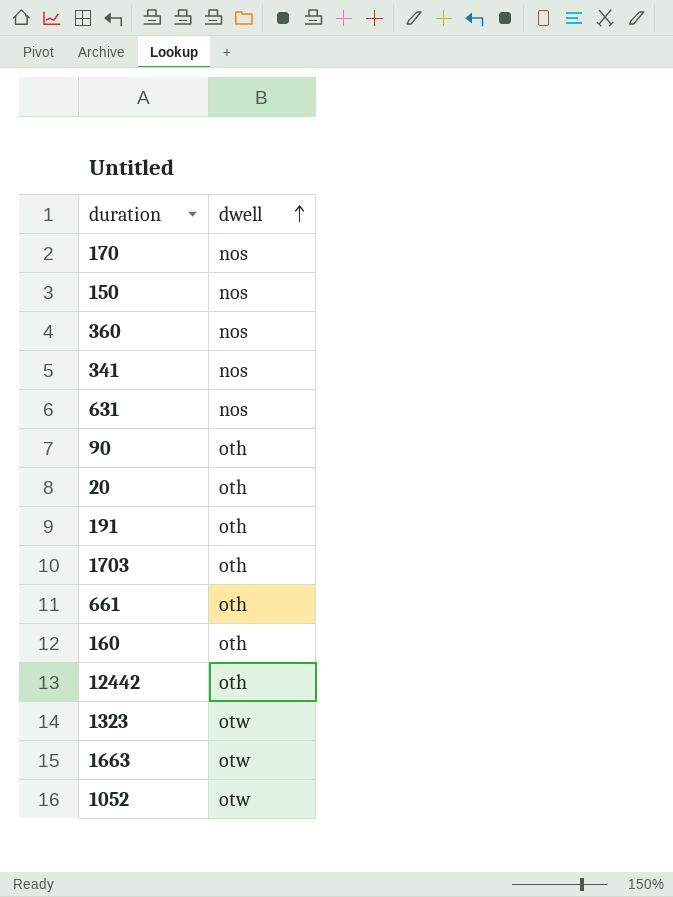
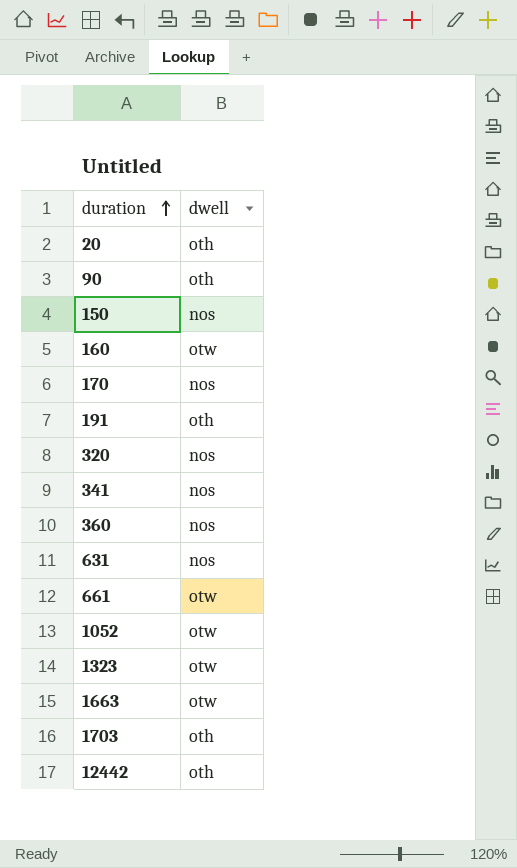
row order: dwell ascending -> duration ascending
160 | dwell: oth -> otw
row 320: none -> nos
661 | dwell: oth -> otw

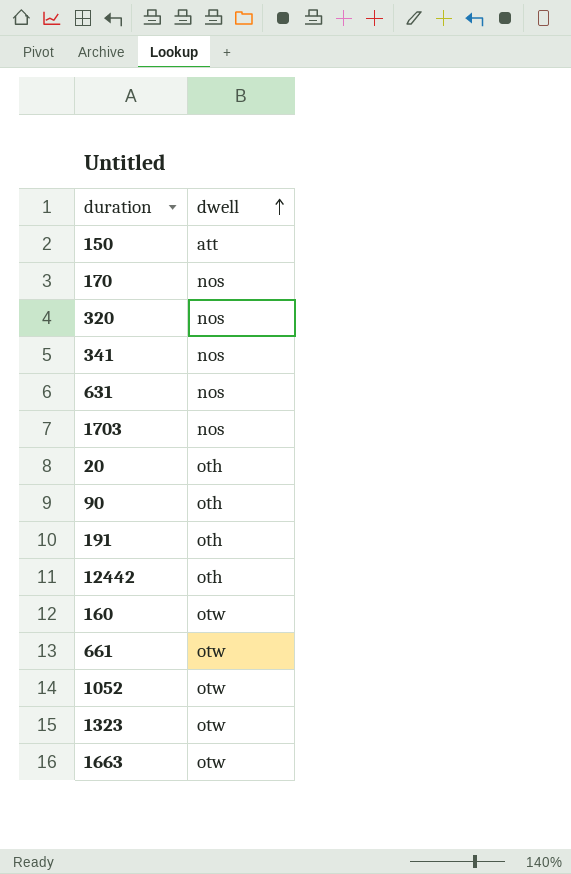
row order: duration ascending -> dwell ascending
row 360: nos -> none
150 | dwell: nos -> att
1703 | dwell: oth -> nos

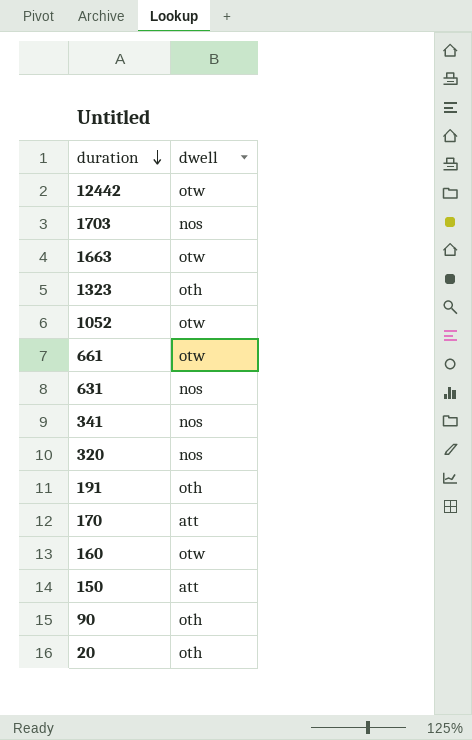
row order: dwell ascending -> duration descending
12442 | dwell: oth -> otw
1323 | dwell: otw -> oth
170 | dwell: nos -> att

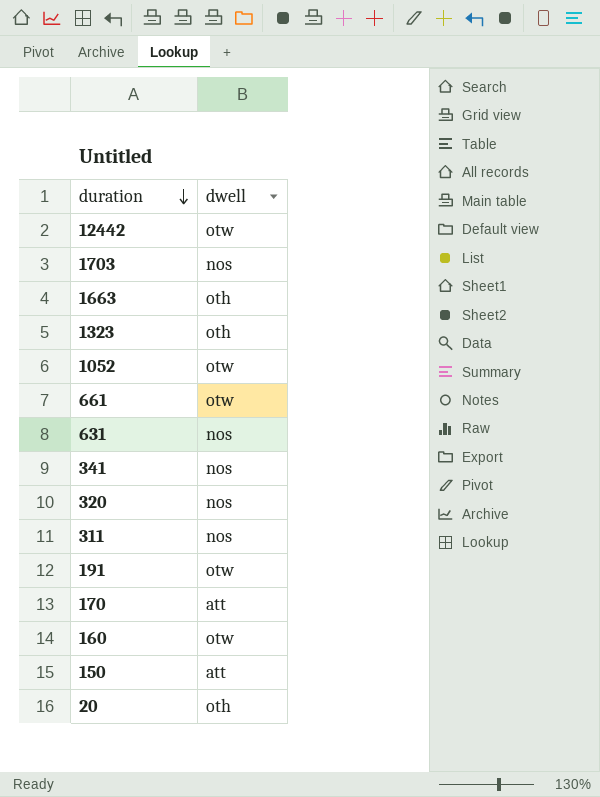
row 90: oth -> none
1663 | dwell: otw -> oth
row 311: none -> nos
191 | dwell: oth -> otw

